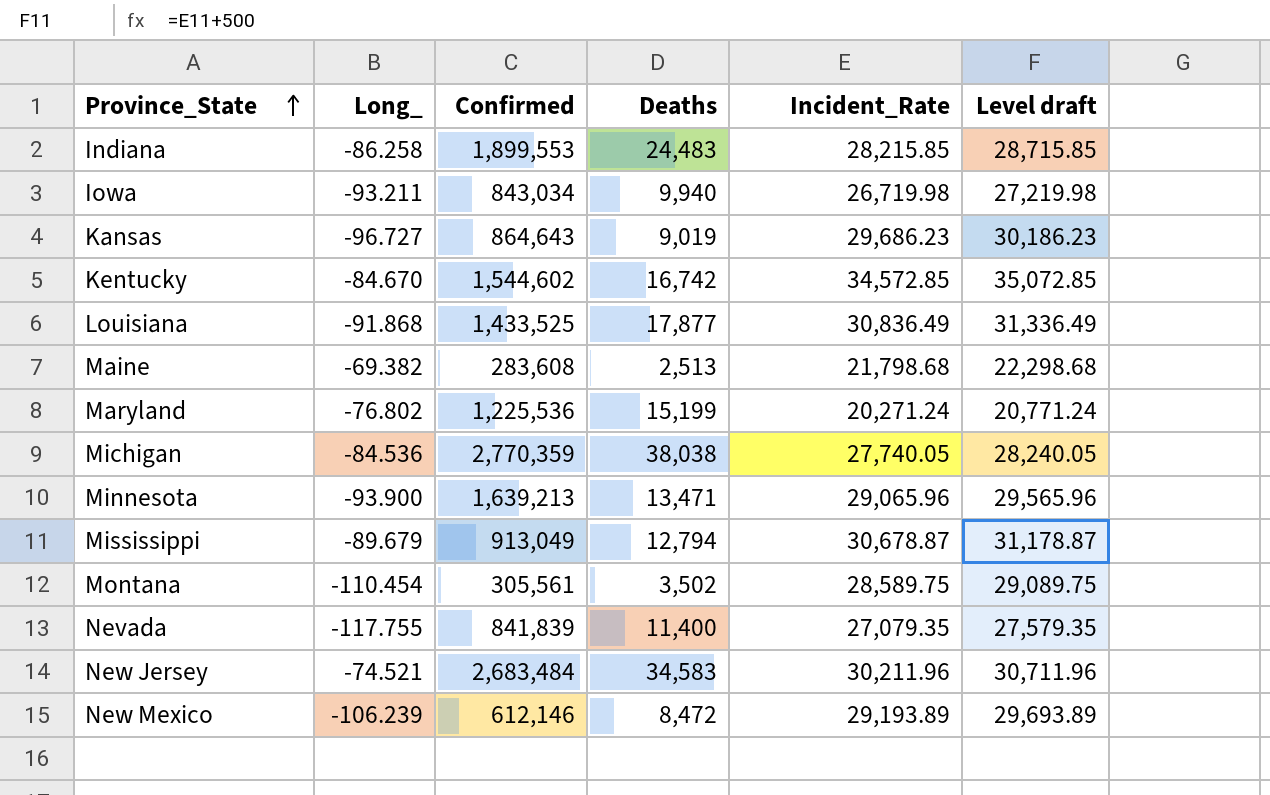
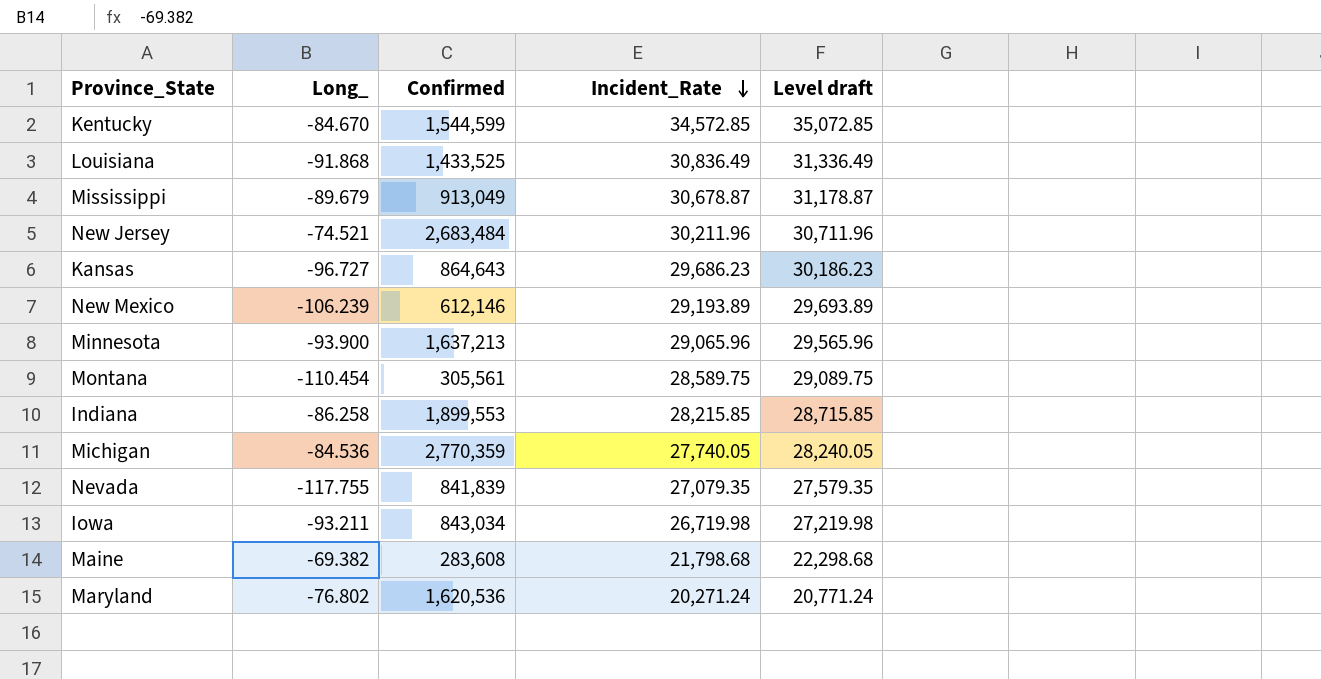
row order: Province_State ascending -> Incident_Rate descending
column Deaths | position: 4 -> none
Kentucky | Confirmed: 1,544,602 -> 1,544,599
Minnesota | Confirmed: 1,639,213 -> 1,637,213
Maryland | Confirmed: 1,225,536 -> 1,620,536

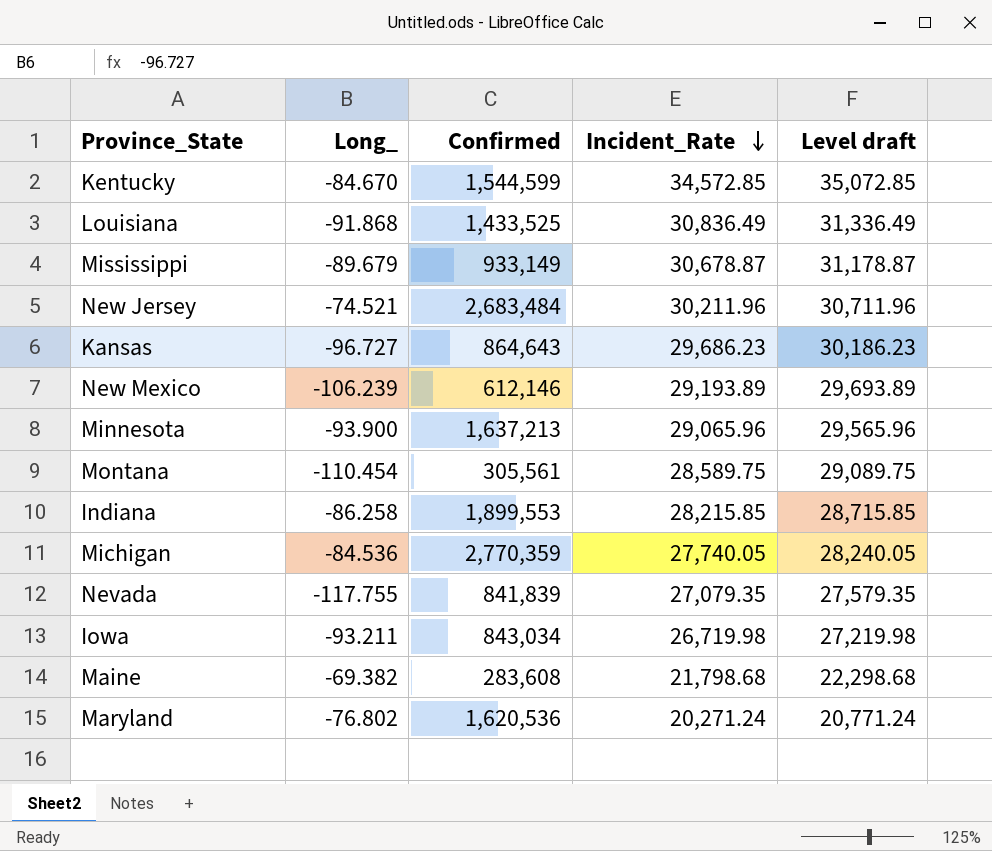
Mississippi | Confirmed: 913,049 -> 933,149

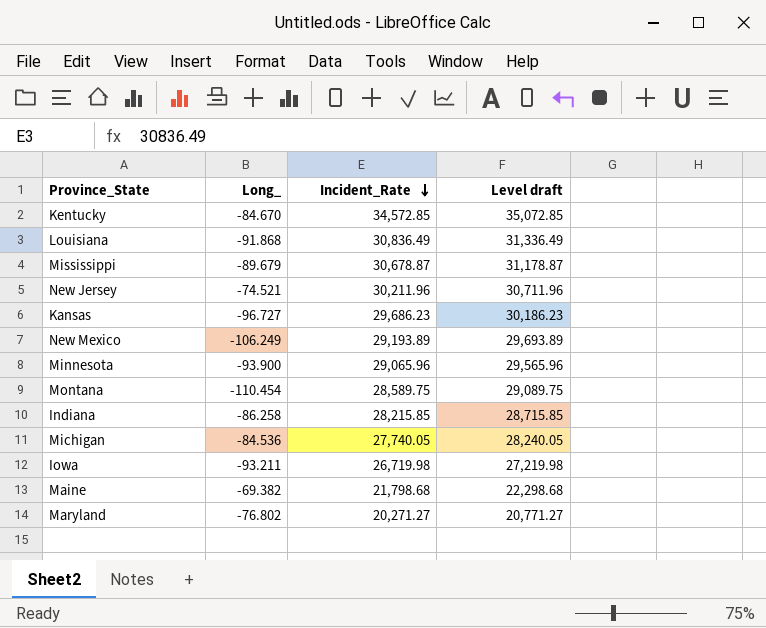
column Confirmed | position: 3 -> none
row Nevada: -117.755 | 841,839 | 27,079.35 | 27,579.35 -> none
New Mexico | Long_: -106.239 -> -106.249
Maryland | Incident_Rate: 20,271.24 -> 20,271.27
Maryland | Level draft: 20,771.24 -> 20,771.27

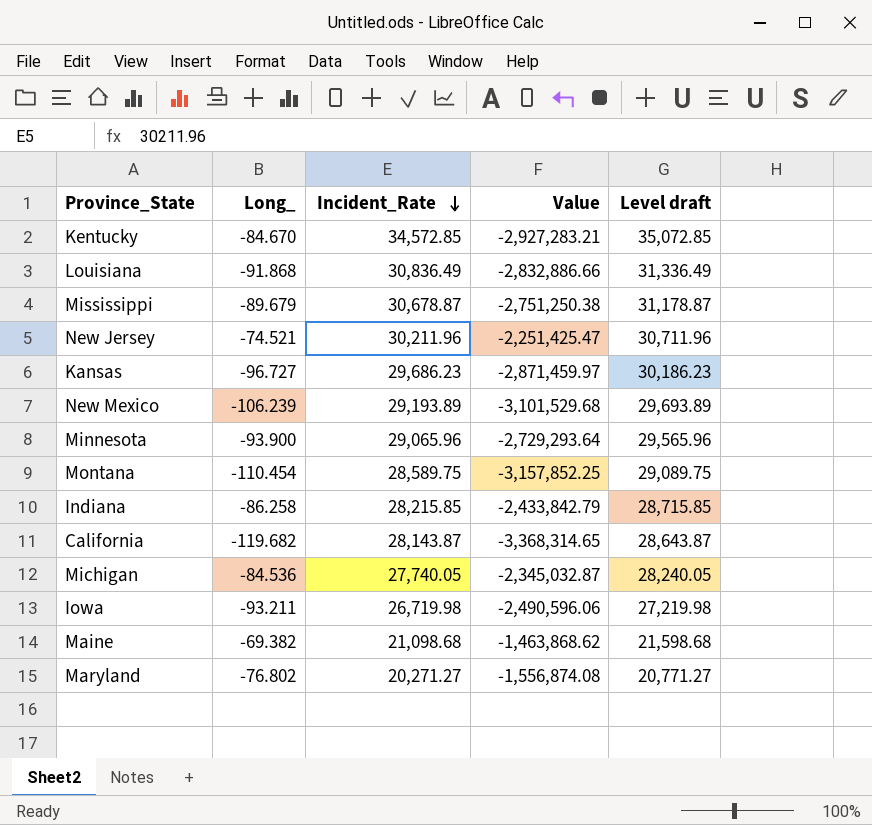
column Value | formula: none -> [Long_] * [Incident_Rate]
New Mexico | Long_: -106.249 -> -106.239
row California: none -> -119.682 | 28,143.87 | -3,368,314.65 | 28,643.87
Maine | Incident_Rate: 21,798.68 -> 21,098.68
Maine | Level draft: 22,298.68 -> 21,598.68

